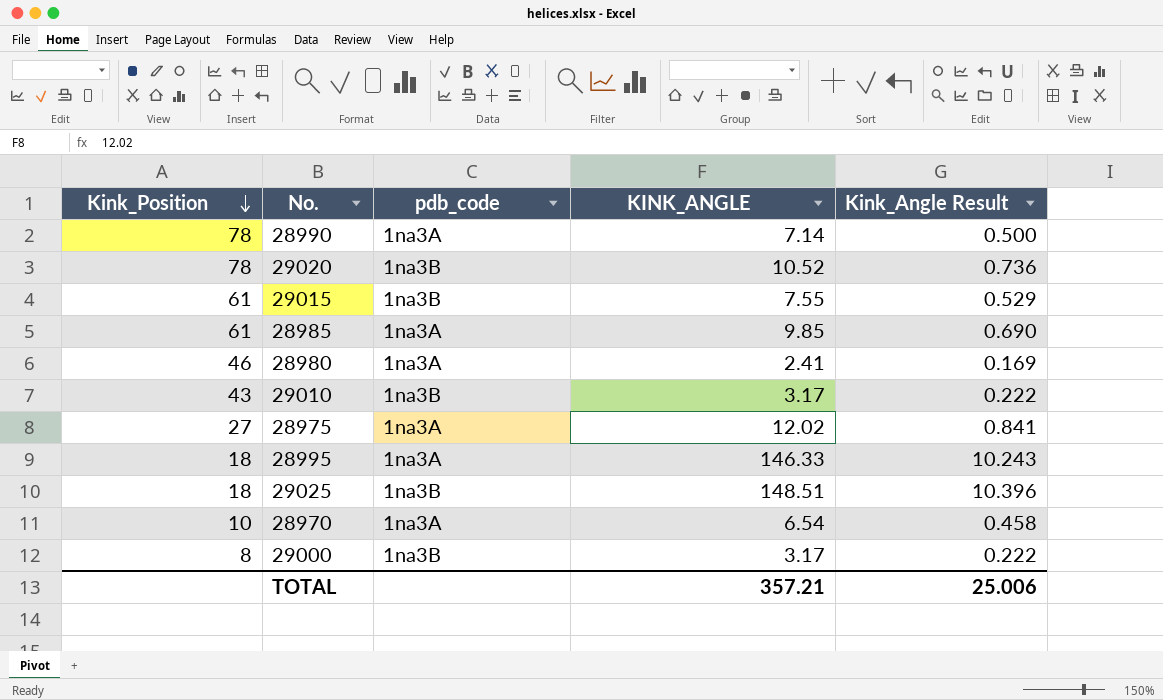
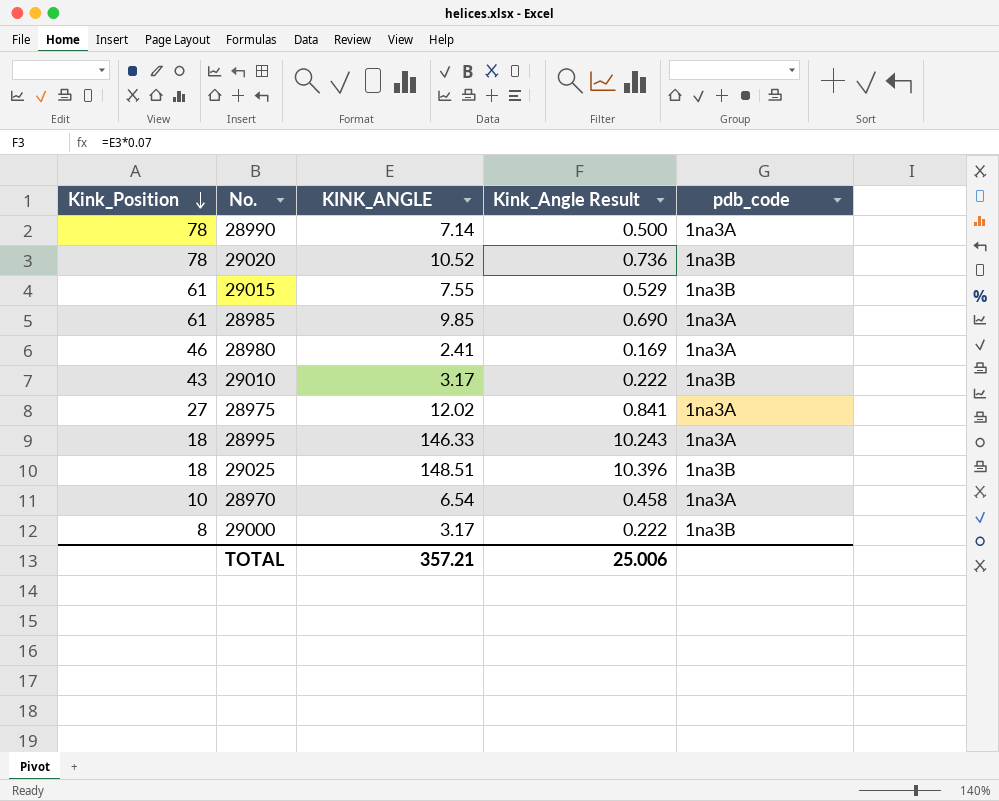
column pdb_code | position: 3 -> 5

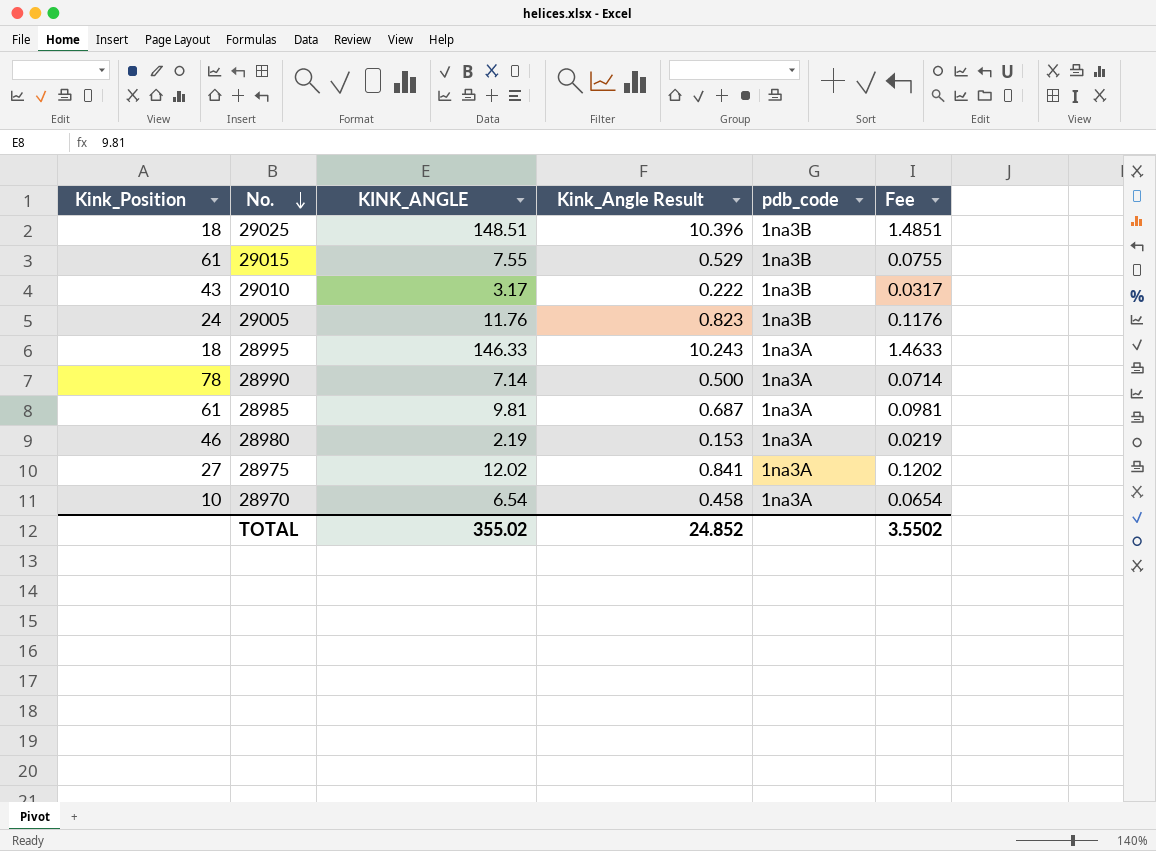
row order: Kink_Position descending -> No. descending
column Fee | formula: none -> [KINK_ANGLE] * 0.01
row 29020: 78 | 10.52 | 0.736 | 1na3B -> none
row 29000: 8 | 3.17 | 0.222 | 1na3B -> none
row 29005: none -> 24 | 11.76 | 0.823 | 1na3B | 0.1176
28985 | KINK_ANGLE: 9.85 -> 9.81
28985 | Kink_Angle Result: 0.690 -> 0.687
28980 | KINK_ANGLE: 2.41 -> 2.19
28980 | Kink_Angle Result: 0.169 -> 0.153
TOTAL | KINK_ANGLE: 357.21 -> 355.02
TOTAL | Kink_Angle Result: 25.006 -> 24.852

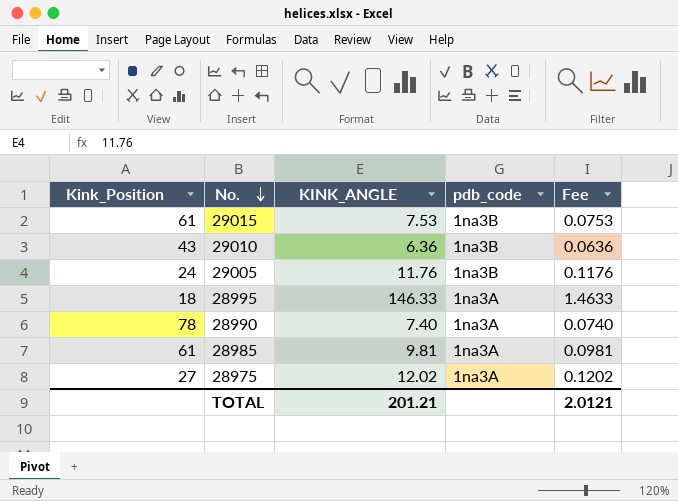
column Kink_Angle Result | formula: [KINK_ANGLE] * 0.07 -> none
row 29025: 18 | 148.51 | 10.396 | 1na3B | 1.4851 -> none
row 28980: 46 | 2.19 | 0.153 | 1na3A | 0.0219 -> none
row 28970: 10 | 6.54 | 0.458 | 1na3A | 0.0654 -> none
29015 | KINK_ANGLE: 7.55 -> 7.53
29015 | Fee: 0.0755 -> 0.0753
29010 | KINK_ANGLE: 3.17 -> 6.36
29010 | Fee: 0.0317 -> 0.0636
28990 | KINK_ANGLE: 7.14 -> 7.40
28990 | Fee: 0.0714 -> 0.0740
TOTAL | KINK_ANGLE: 355.02 -> 201.21
TOTAL | Fee: 3.5502 -> 2.0121

